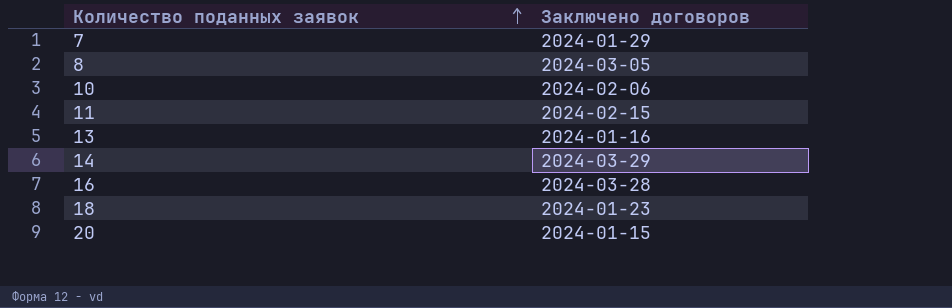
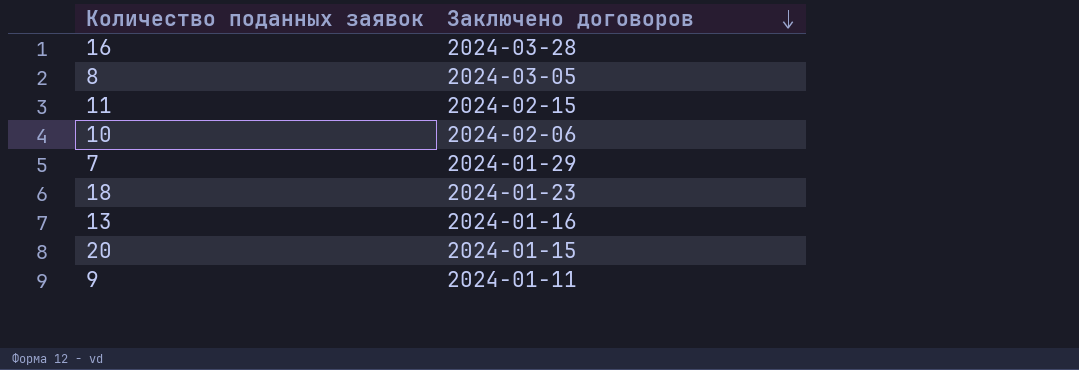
row order: Количество поданных заявок ascending -> Заключено договоров descending
row 14: 2024-03-29 -> none
row 9: none -> 2024-01-11

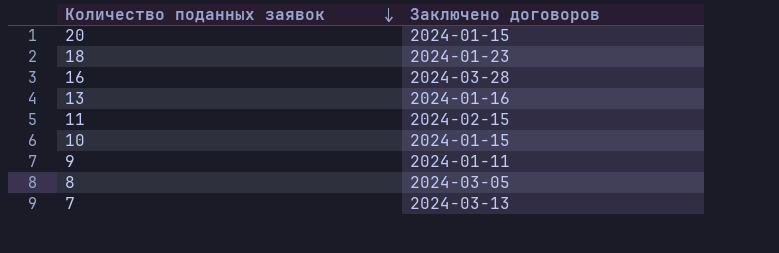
row order: Заключено договоров descending -> Количество поданных заявок descending
10 | Заключено договоров: 2024-02-06 -> 2024-01-15
7 | Заключено договоров: 2024-01-29 -> 2024-03-13

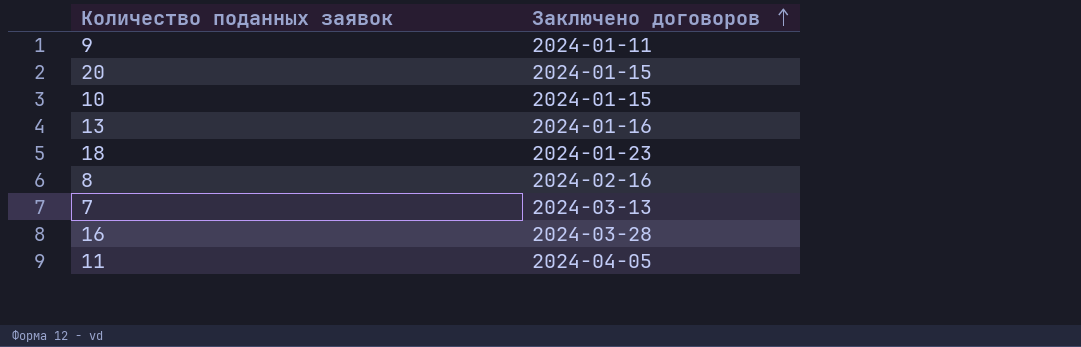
row order: Количество поданных заявок descending -> Заключено договоров ascending
8 | Заключено договоров: 2024-03-05 -> 2024-02-16
11 | Заключено договоров: 2024-02-15 -> 2024-04-05

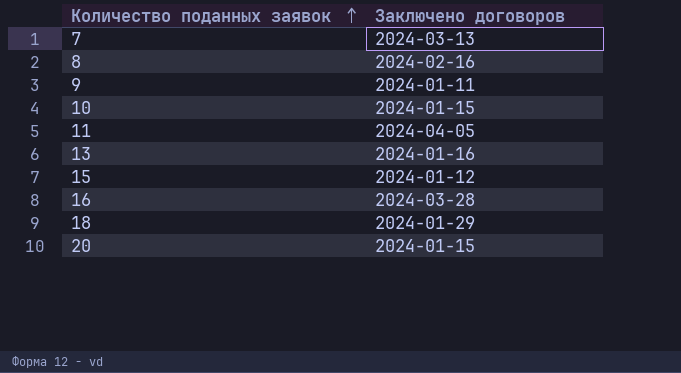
row order: Заключено договоров ascending -> Количество поданных заявок ascending
row 15: none -> 2024-01-12
18 | Заключено договоров: 2024-01-23 -> 2024-01-29

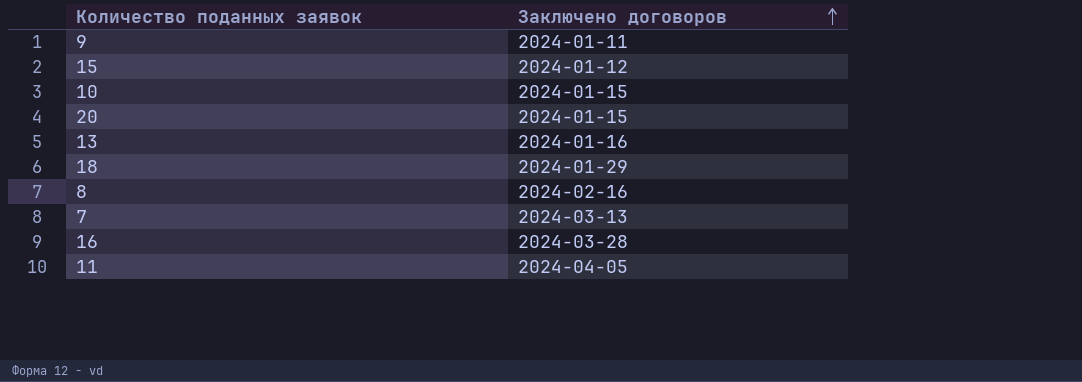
row order: Количество поданных заявок ascending -> Заключено договоров ascending

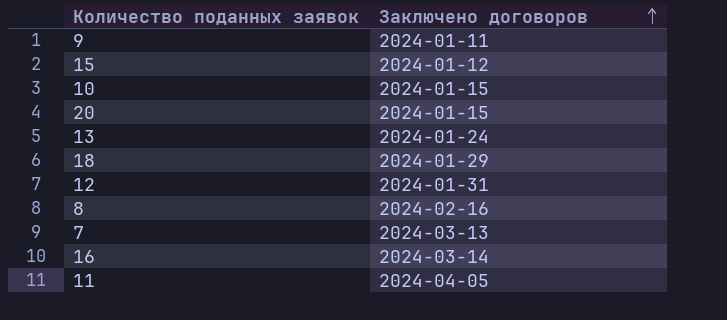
13 | Заключено договоров: 2024-01-16 -> 2024-01-24
row 12: none -> 2024-01-31
16 | Заключено договоров: 2024-03-28 -> 2024-03-14

